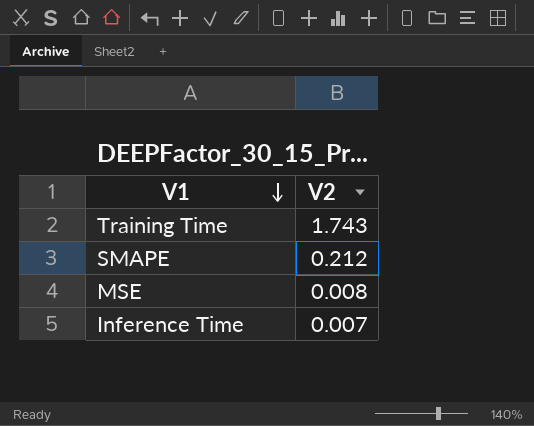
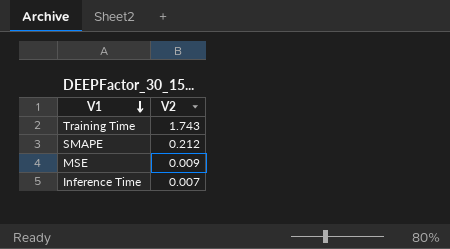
MSE | V2: 0.008 -> 0.009

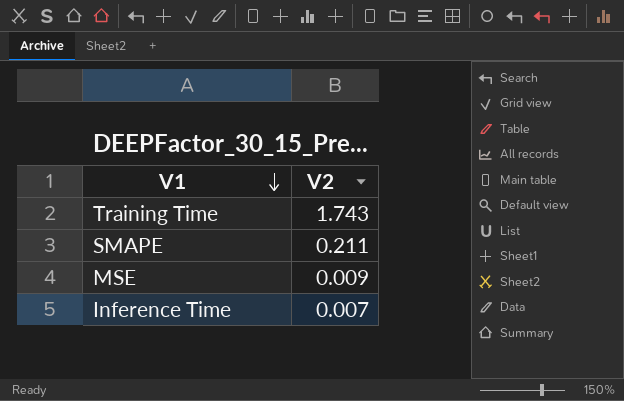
SMAPE | V2: 0.212 -> 0.211

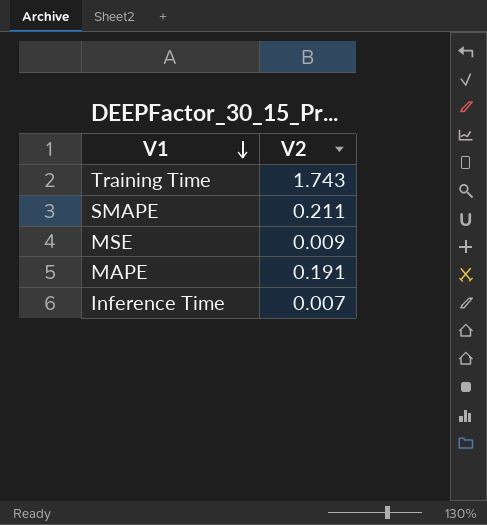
row MAPE: none -> 0.191

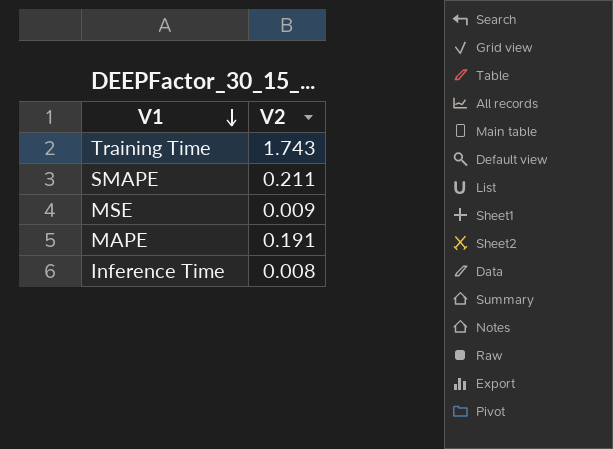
Inference Time | V2: 0.007 -> 0.008

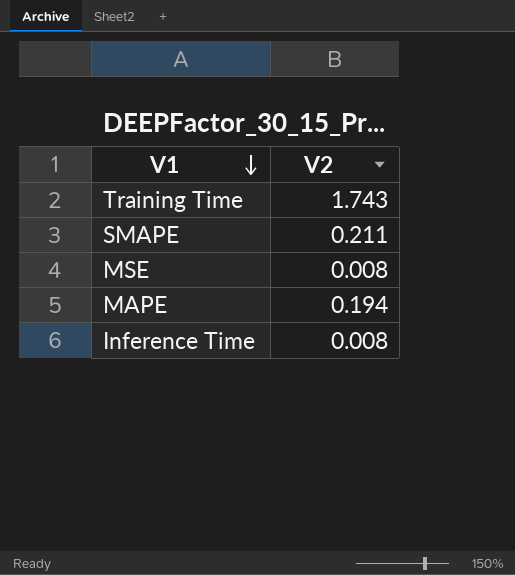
MSE | V2: 0.009 -> 0.008
MAPE | V2: 0.191 -> 0.194

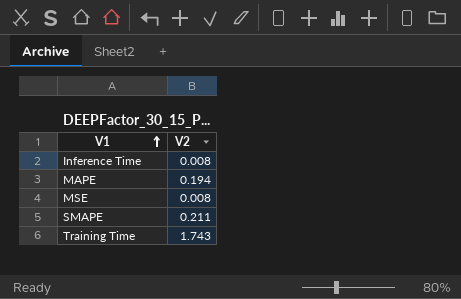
row order: V1 descending -> V1 ascending

